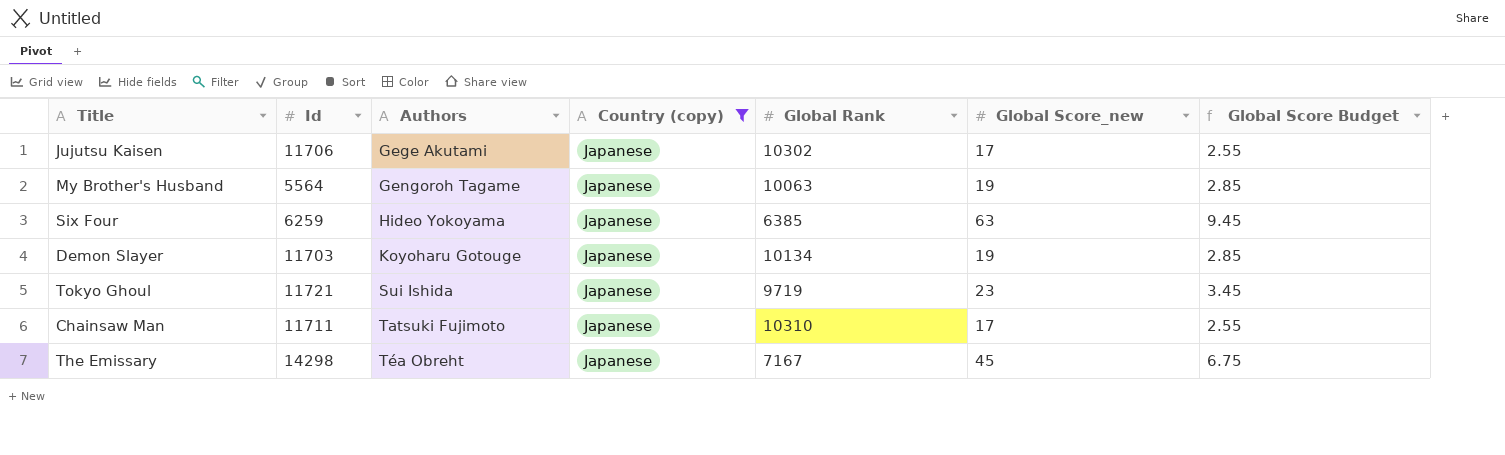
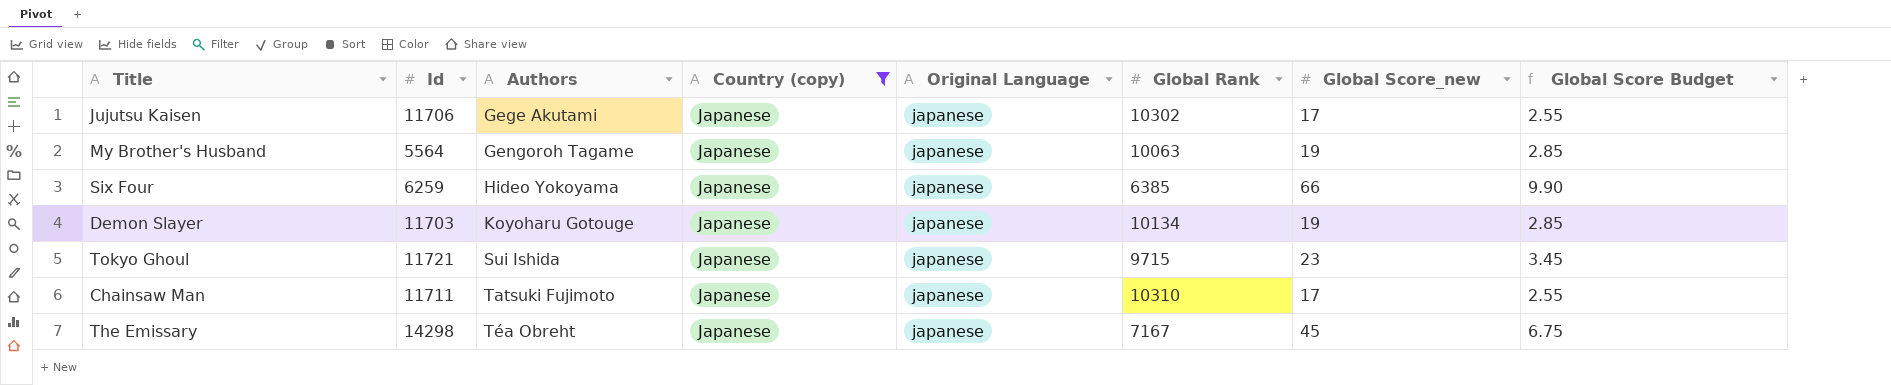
column Original Language | position: none -> 5
Six Four | Global Score_new: 63 -> 66
Six Four | Global Score Budget: 9.45 -> 9.90
Tokyo Ghoul | Global Rank: 9719 -> 9715

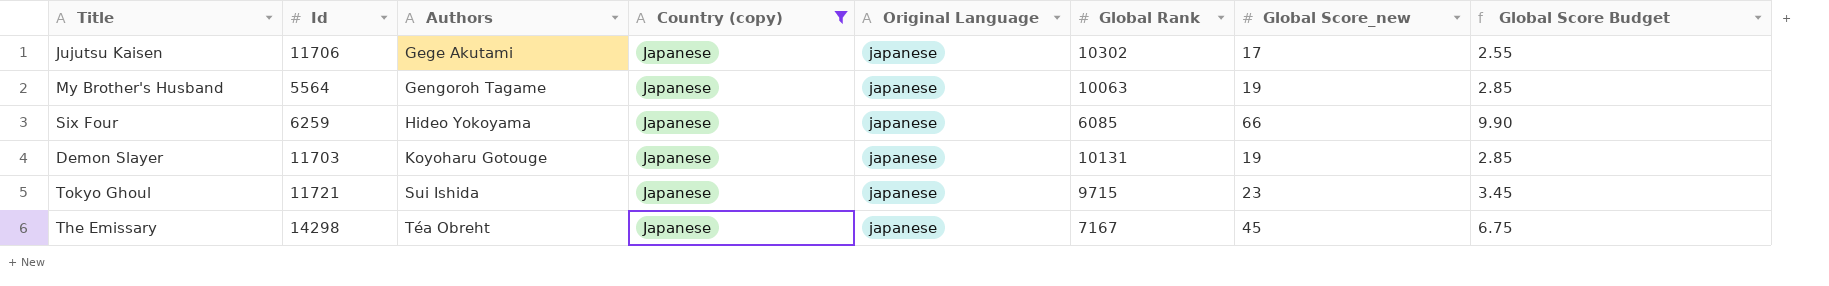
row Chainsaw Man: 11711 | Tatsuki Fujimoto | Japanese | japanese | 10310 | 17 | 2.55 -> none
Six Four | Global Rank: 6385 -> 6085
Demon Slayer | Global Rank: 10134 -> 10131

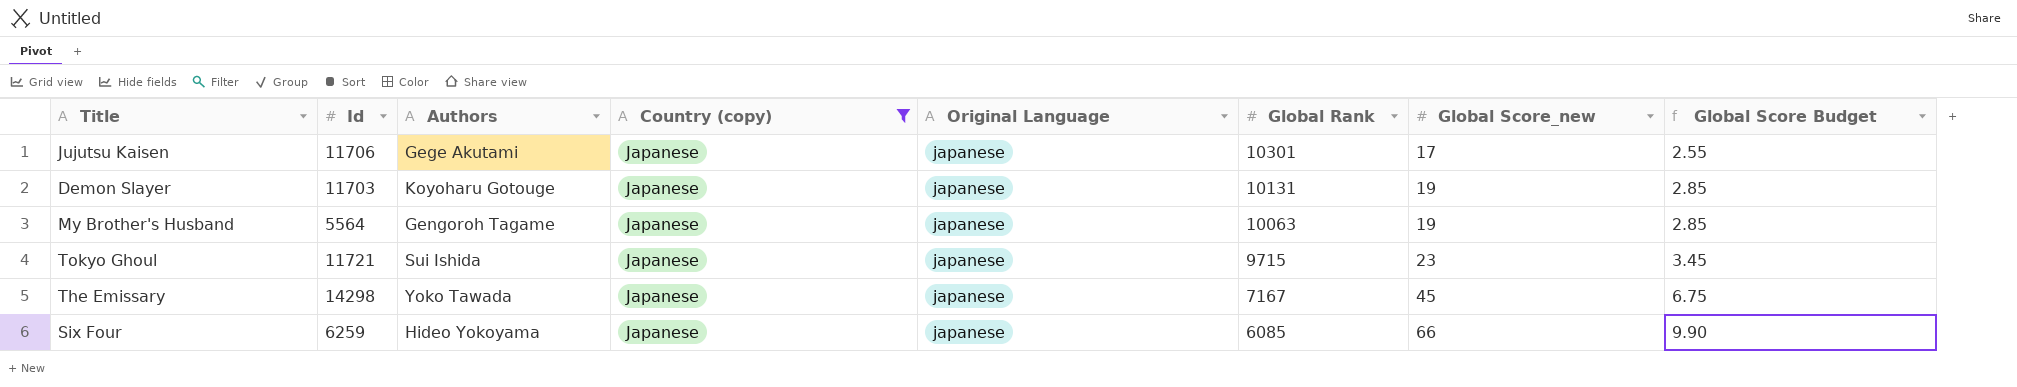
row order: Authors ascending -> Global Rank descending
Jujutsu Kaisen | Global Rank: 10302 -> 10301
The Emissary | Authors: Téa Obreht -> Yoko Tawada

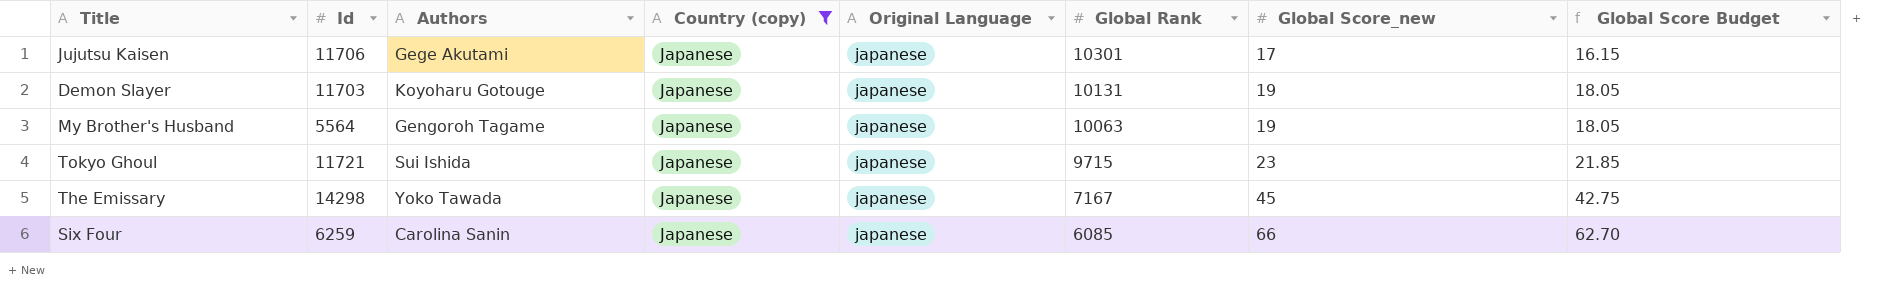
column Global Score Budget | formula: [Global Score_new] * 0.15 -> [Global Score_new] * 0.95
Six Four | Authors: Hideo Yokoyama -> Carolina Sanin

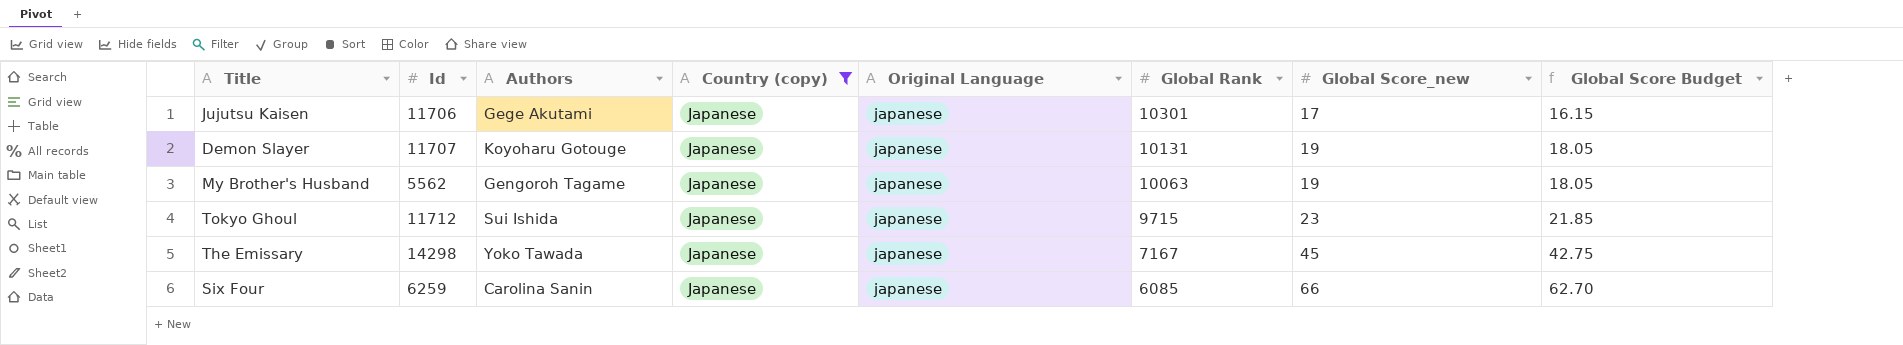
Demon Slayer | Id: 11703 -> 11707
My Brother's Husband | Id: 5564 -> 5562
Tokyo Ghoul | Id: 11721 -> 11712

